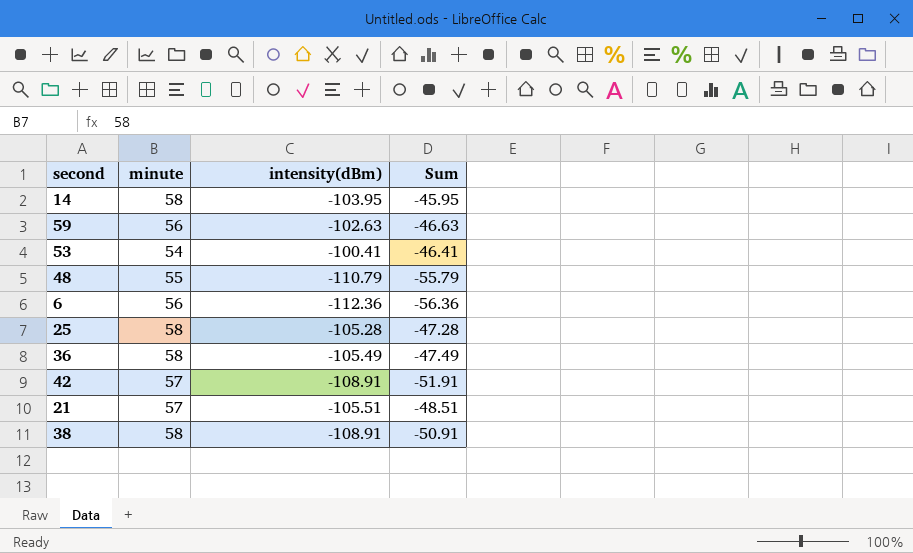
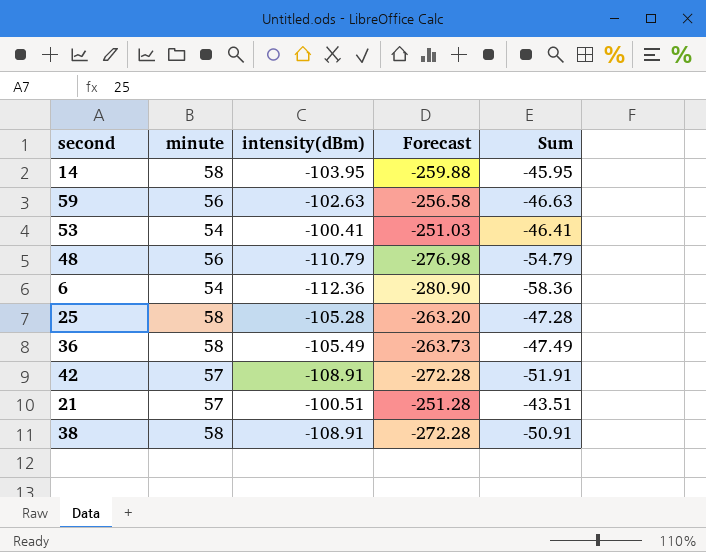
column Forecast | formula: none -> [intensity(dBm)] * 2.5
48 | minute: 55 -> 56
48 | Sum: -55.79 -> -54.79
6 | minute: 56 -> 54
6 | Sum: -56.36 -> -58.36
21 | intensity(dBm): -105.51 -> -100.51
21 | Sum: -48.51 -> -43.51

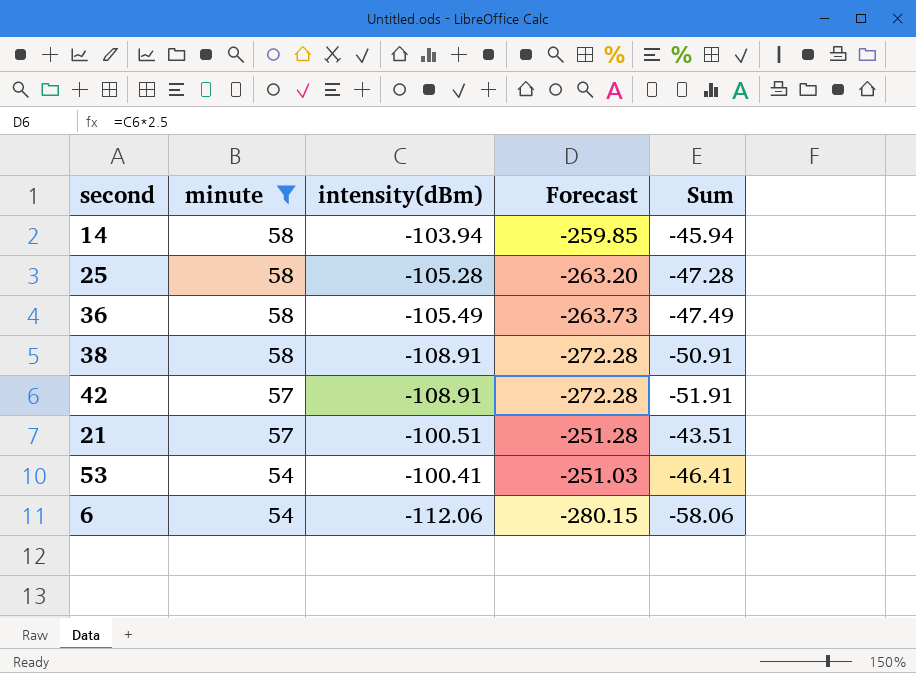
filter: none -> minute != 56
row order: none -> minute descending
14 | intensity(dBm): -103.95 -> -103.94
14 | Forecast: -259.88 -> -259.85
14 | Sum: -45.95 -> -45.94
6 | intensity(dBm): -112.36 -> -112.06
6 | Forecast: -280.90 -> -280.15
6 | Sum: -58.36 -> -58.06

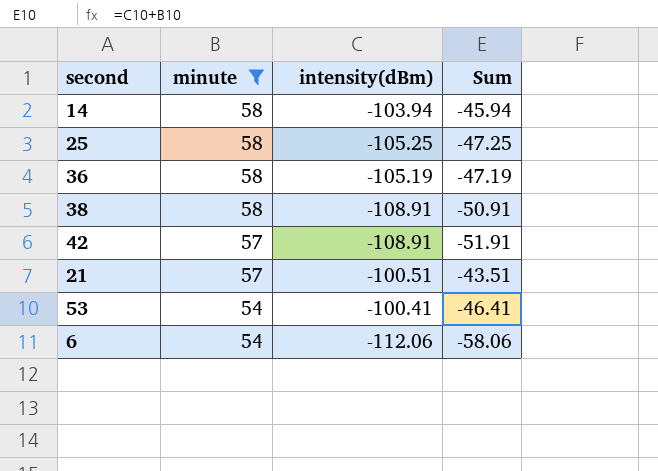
column Forecast | formula: [intensity(dBm)] * 2.5 -> none
25 | intensity(dBm): -105.28 -> -105.25
25 | Sum: -47.28 -> -47.25
36 | intensity(dBm): -105.49 -> -105.19
36 | Sum: -47.49 -> -47.19

